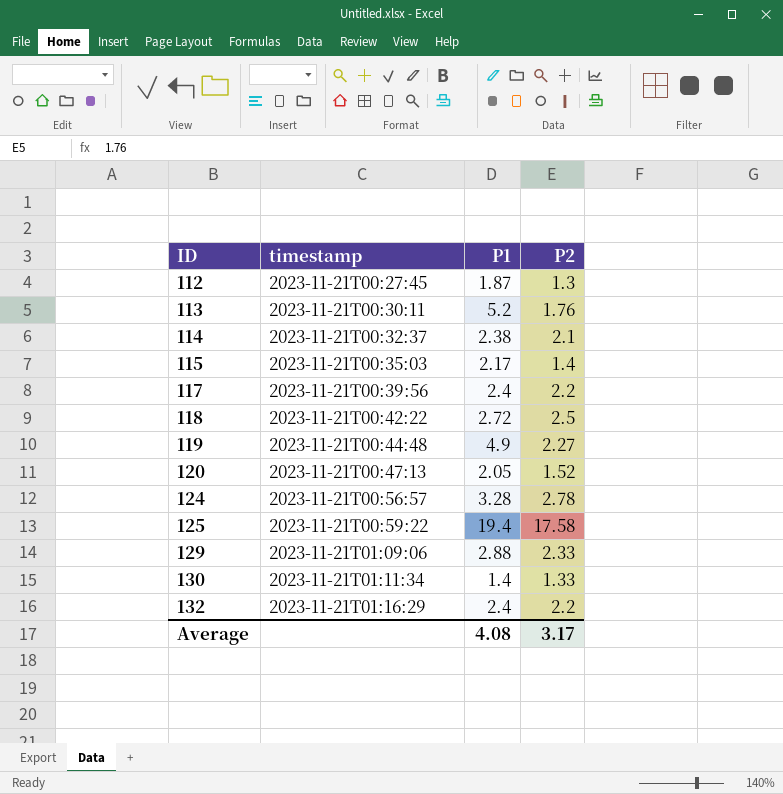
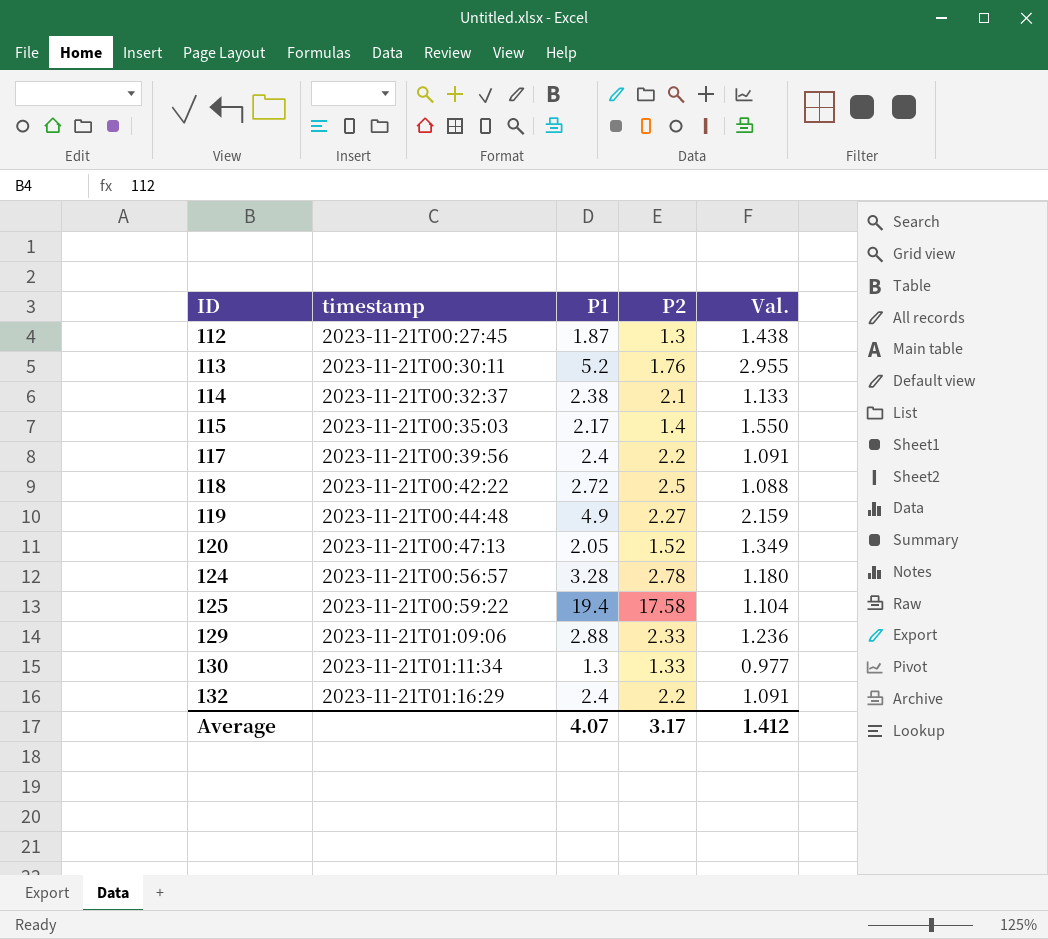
column Val. | formula: none -> [P1] / [P2]
130 | P1: 1.4 -> 1.3
Average | P1: 4.08 -> 4.07

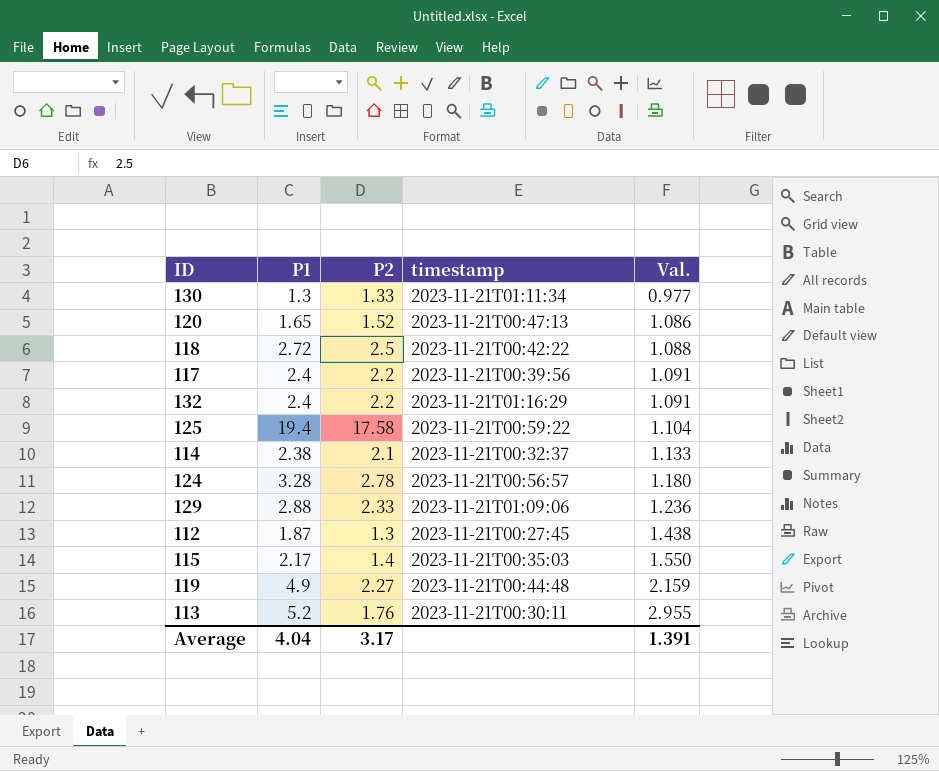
row order: ID ascending -> Val. ascending
column timestamp | position: 2 -> 4
120 | P1: 2.05 -> 1.65
120 | Val.: 1.349 -> 1.086
Average | P1: 4.07 -> 4.04
Average | Val.: 1.412 -> 1.391

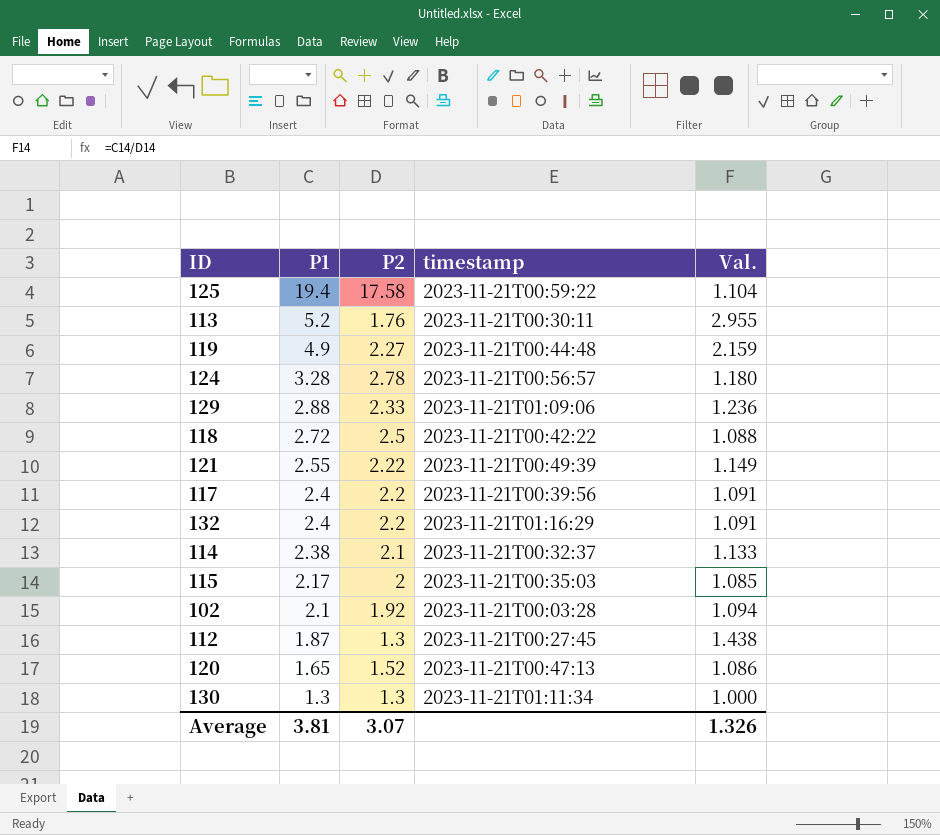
row order: Val. ascending -> P1 descending
row 121: none -> 2.55 | 2.22 | 2023-11-21T00:49:39 | 1.149
115 | P2: 1.4 -> 2
115 | Val.: 1.550 -> 1.085
row 102: none -> 2.1 | 1.92 | 2023-11-21T00:03:28 | 1.094
130 | P2: 1.33 -> 1.3
130 | Val.: 0.977 -> 1.000
Average | P1: 4.04 -> 3.81
Average | P2: 3.17 -> 3.07
Average | Val.: 1.391 -> 1.326

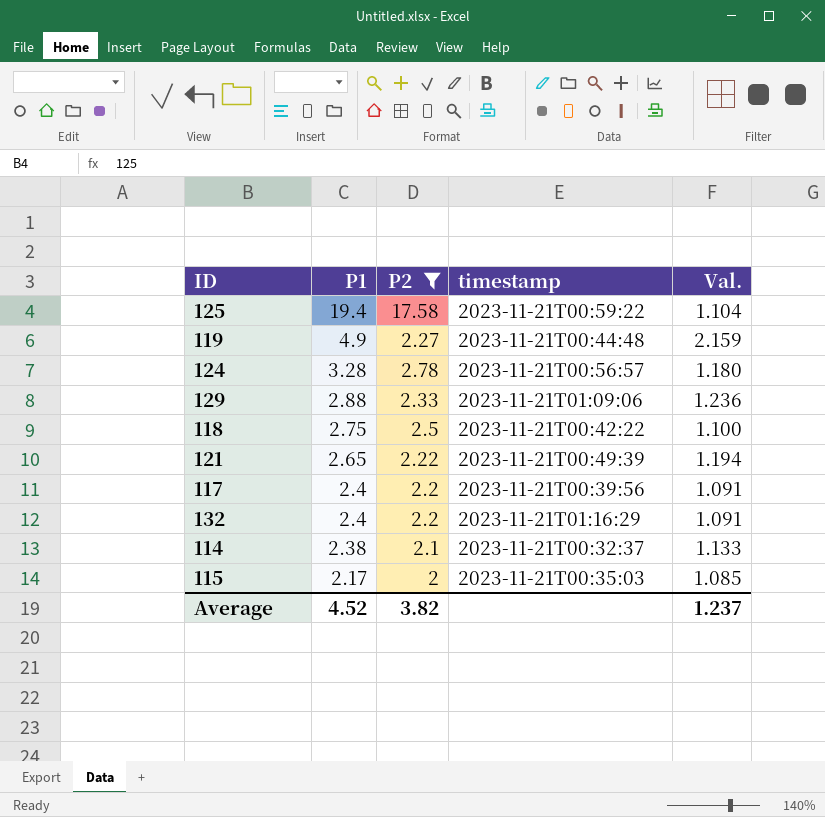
filter: none -> P2 >= 2
118 | P1: 2.72 -> 2.75
118 | Val.: 1.088 -> 1.100
121 | P1: 2.55 -> 2.65
121 | Val.: 1.149 -> 1.194
Average | P1: 3.81 -> 4.52
Average | P2: 3.07 -> 3.82
Average | Val.: 1.326 -> 1.237

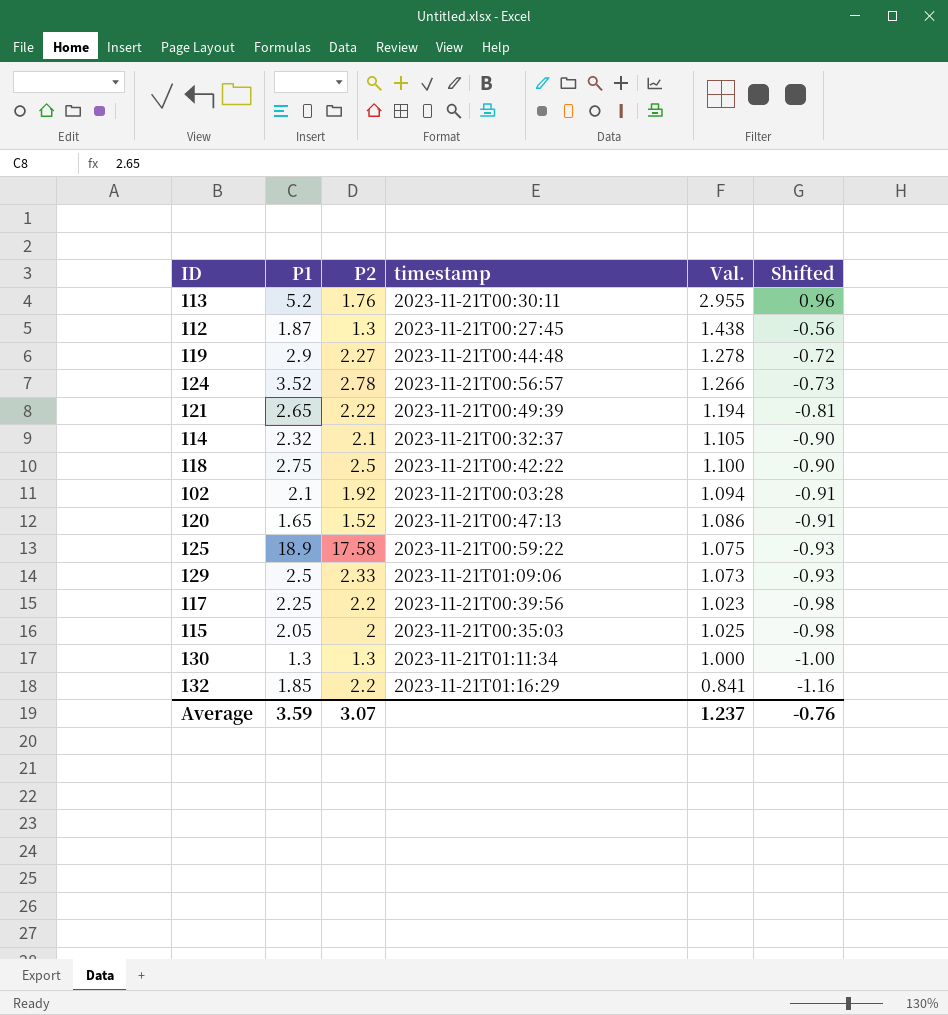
filter: P2 >= 2 -> none
row order: P1 descending -> Shifted descending
column Shifted | formula: none -> [Val.] - 2
119 | P1: 4.9 -> 2.9
119 | Val.: 2.159 -> 1.278
124 | P1: 3.28 -> 3.52
124 | Val.: 1.180 -> 1.266
114 | P1: 2.38 -> 2.32
114 | Val.: 1.133 -> 1.105
125 | P1: 19.4 -> 18.9
125 | Val.: 1.104 -> 1.075
129 | P1: 2.88 -> 2.5
129 | Val.: 1.236 -> 1.073
117 | P1: 2.4 -> 2.25
117 | Val.: 1.091 -> 1.023
115 | P1: 2.17 -> 2.05
115 | Val.: 1.085 -> 1.025
132 | P1: 2.4 -> 1.85
132 | Val.: 1.091 -> 0.841
Average | P1: 4.52 -> 3.59
Average | P2: 3.82 -> 3.07

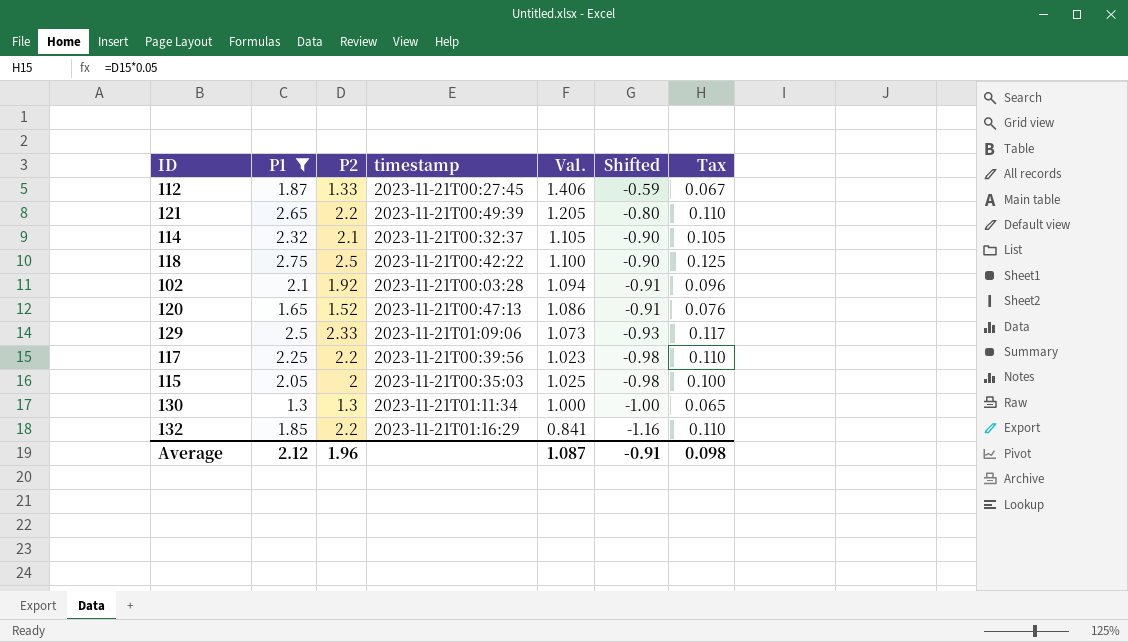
filter: none -> P1 <= 2.75
column Tax | formula: none -> [P2] * 0.05
112 | P2: 1.3 -> 1.33
112 | Val.: 1.438 -> 1.406
112 | Shifted: -0.56 -> -0.59
121 | P2: 2.22 -> 2.2
121 | Val.: 1.194 -> 1.205
121 | Shifted: -0.81 -> -0.80
Average | P1: 3.59 -> 2.12
Average | P2: 3.07 -> 1.96
Average | Val.: 1.237 -> 1.087
Average | Shifted: -0.76 -> -0.91

